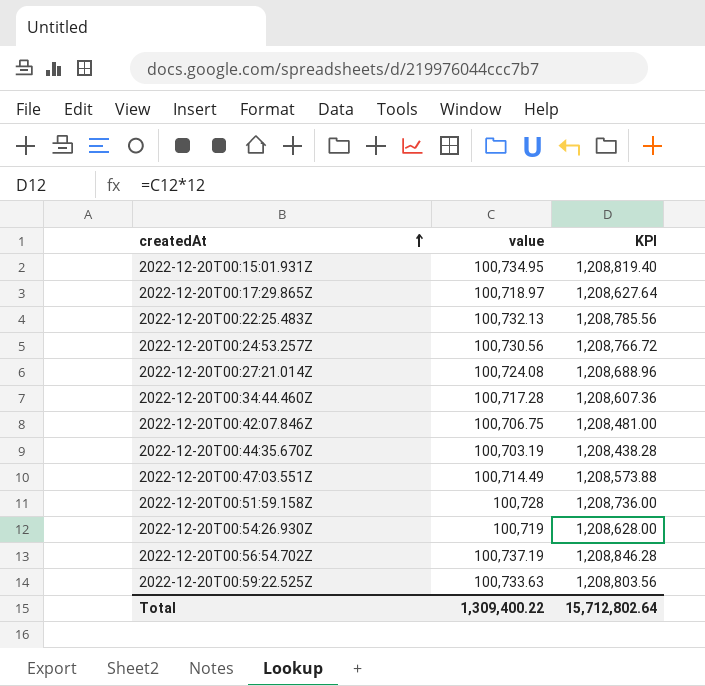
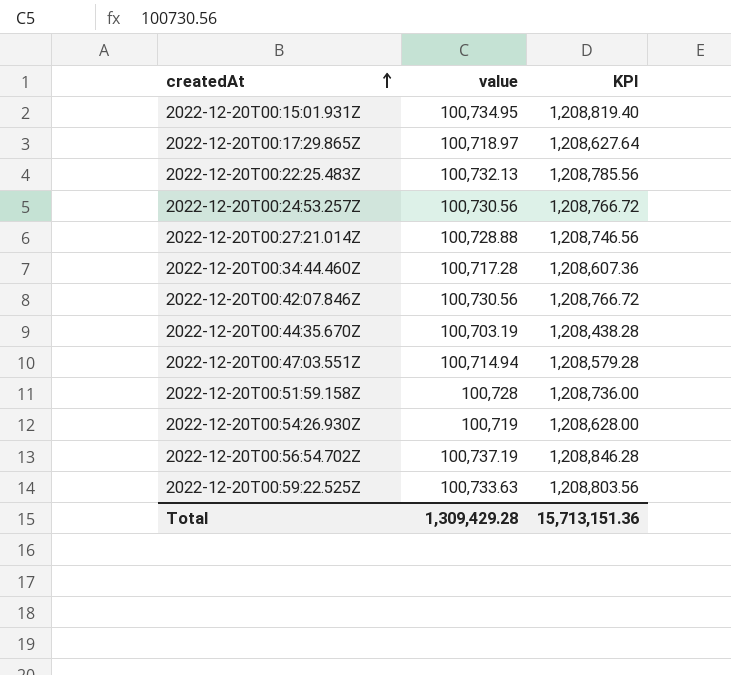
2022-12-20T00:27:21.014Z | value: 100,724.08 -> 100,728.88
2022-12-20T00:27:21.014Z | KPI: 1,208,688.96 -> 1,208,746.56
2022-12-20T00:42:07.846Z | value: 100,706.75 -> 100,730.56
2022-12-20T00:42:07.846Z | KPI: 1,208,481.00 -> 1,208,766.72
2022-12-20T00:47:03.551Z | value: 100,714.49 -> 100,714.94
2022-12-20T00:47:03.551Z | KPI: 1,208,573.88 -> 1,208,579.28
Total | value: 1,309,400.22 -> 1,309,429.28
Total | KPI: 15,712,802.64 -> 15,713,151.36

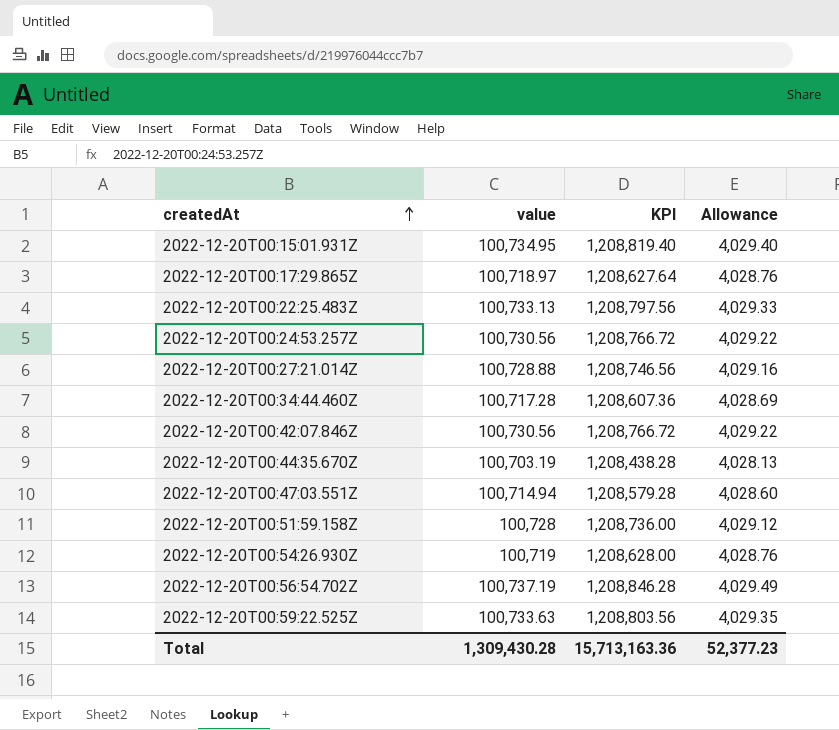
column Allowance | formula: none -> [value] * 0.04
2022-12-20T00:22:25.483Z | value: 100,732.13 -> 100,733.13
2022-12-20T00:22:25.483Z | KPI: 1,208,785.56 -> 1,208,797.56
Total | value: 1,309,429.28 -> 1,309,430.28
Total | KPI: 15,713,151.36 -> 15,713,163.36

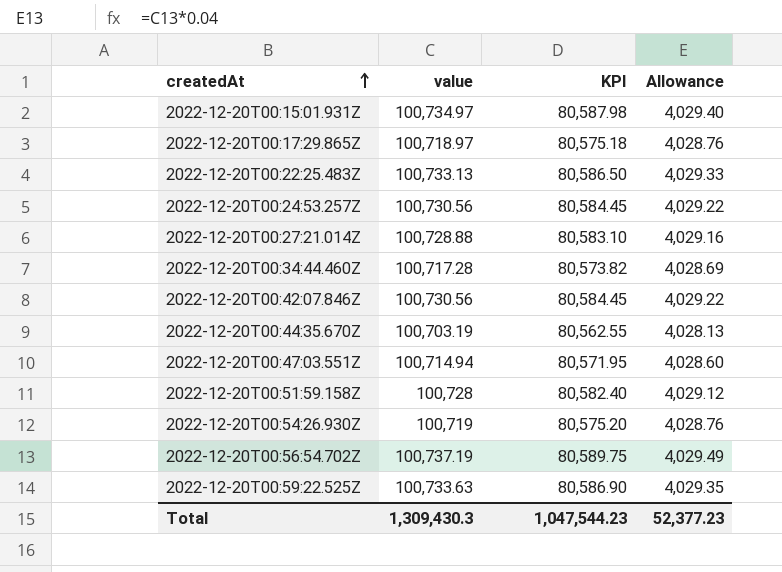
column KPI | formula: [value] * 12 -> [value] * 0.8
2022-12-20T00:15:01.931Z | value: 100,734.95 -> 100,734.97
Total | value: 1,309,430.28 -> 1,309,430.3
Total | KPI: 15,713,163.36 -> 1,047,544.23

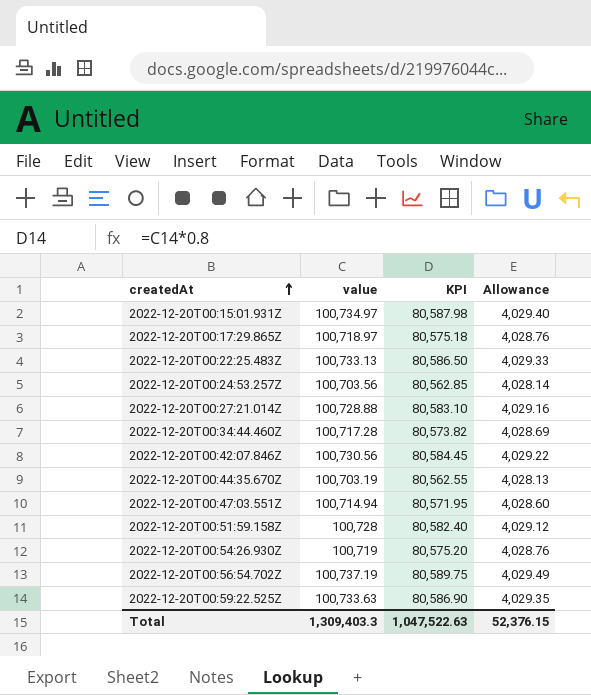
2022-12-20T00:24:53.257Z | value: 100,730.56 -> 100,703.56
2022-12-20T00:24:53.257Z | KPI: 80,584.45 -> 80,562.85
2022-12-20T00:24:53.257Z | Allowance: 4,029.22 -> 4,028.14
Total | value: 1,309,430.3 -> 1,309,403.3
Total | KPI: 1,047,544.23 -> 1,047,522.63
Total | Allowance: 52,377.23 -> 52,376.15

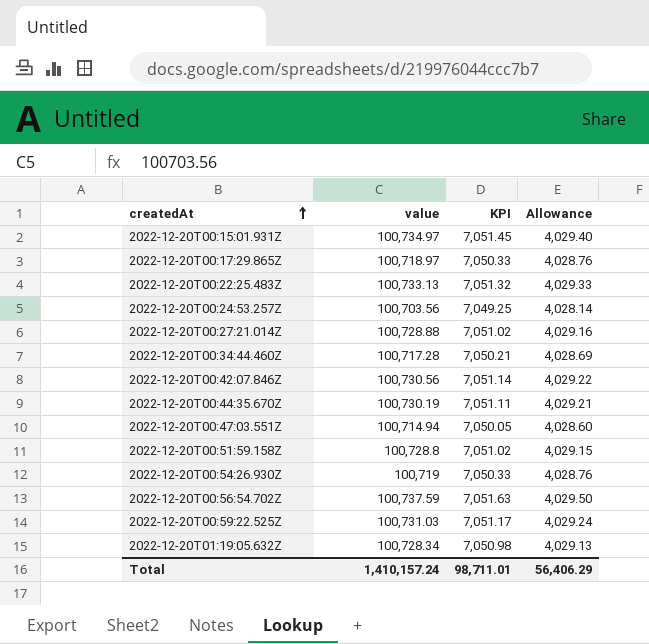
column KPI | formula: [value] * 0.8 -> [value] * 0.07
2022-12-20T00:44:35.670Z | value: 100,703.19 -> 100,730.19
2022-12-20T00:44:35.670Z | Allowance: 4,028.13 -> 4,029.21
2022-12-20T00:51:59.158Z | value: 100,728 -> 100,728.8
2022-12-20T00:51:59.158Z | Allowance: 4,029.12 -> 4,029.15
2022-12-20T00:56:54.702Z | value: 100,737.19 -> 100,737.59
2022-12-20T00:56:54.702Z | Allowance: 4,029.49 -> 4,029.50
2022-12-20T00:59:22.525Z | value: 100,733.63 -> 100,731.03
2022-12-20T00:59:22.525Z | Allowance: 4,029.35 -> 4,029.24
row 2022-12-20T01:19:05.632Z: none -> 100,728.34 | 7,050.98 | 4,029.13
Total | value: 1,309,403.3 -> 1,410,157.24
Total | KPI: 1,047,522.63 -> 98,711.01
Total | Allowance: 52,376.15 -> 56,406.29

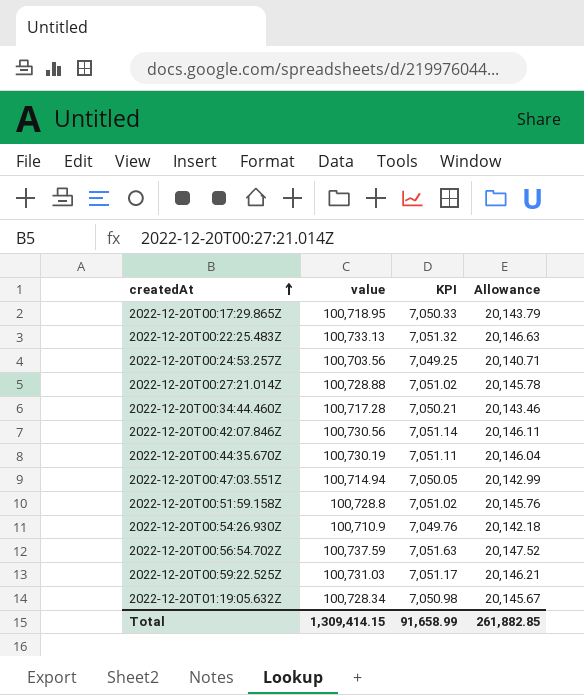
column Allowance | formula: [value] * 0.04 -> [value] * 0.2
row 2022-12-20T00:15:01.931Z: 100,734.97 | 7,051.45 | 4,029.40 -> none
2022-12-20T00:17:29.865Z | value: 100,718.97 -> 100,718.95
2022-12-20T00:54:26.930Z | value: 100,719 -> 100,710.9
2022-12-20T00:54:26.930Z | KPI: 7,050.33 -> 7,049.76
Total | value: 1,410,157.24 -> 1,309,414.15
Total | KPI: 98,711.01 -> 91,658.99
Total | Allowance: 56,406.29 -> 261,882.85

